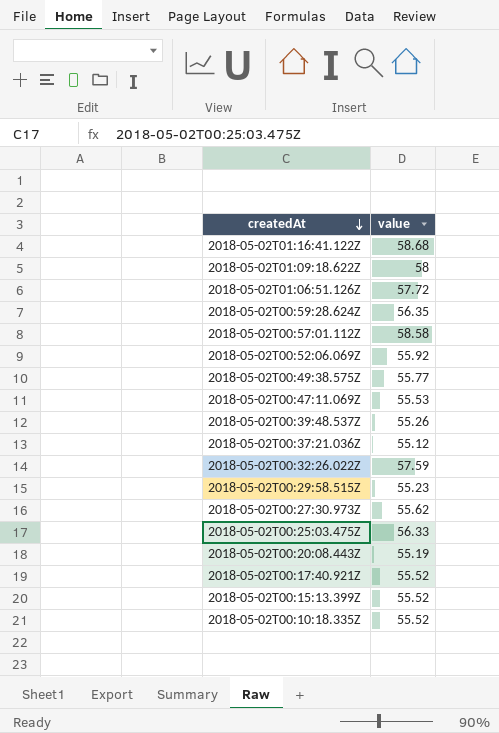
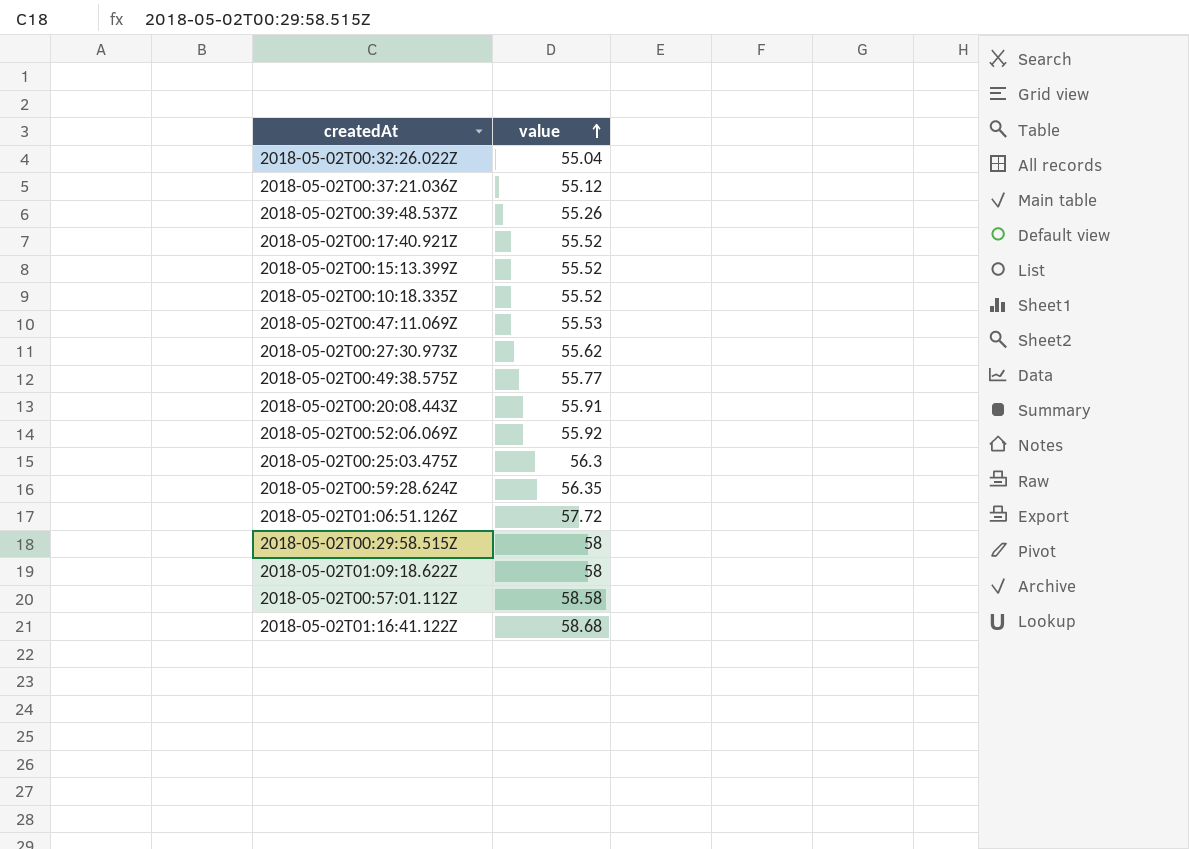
row order: createdAt descending -> value ascending
2018-05-02T00:32:26.022Z | value: 57.59 -> 55.04
2018-05-02T00:20:08.443Z | value: 55.19 -> 55.91
2018-05-02T00:25:03.475Z | value: 56.33 -> 56.3
2018-05-02T00:29:58.515Z | value: 55.23 -> 58

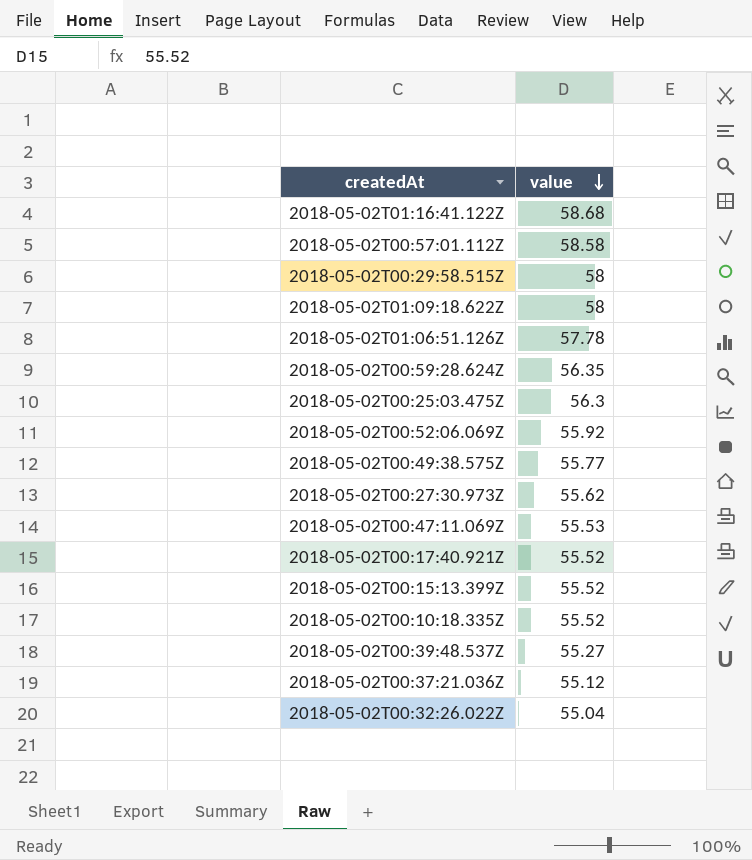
row order: value ascending -> value descending
row 2018-05-02T00:20:08.443Z: 55.91 -> none
2018-05-02T01:06:51.126Z | value: 57.72 -> 57.78
2018-05-02T00:39:48.537Z | value: 55.26 -> 55.27

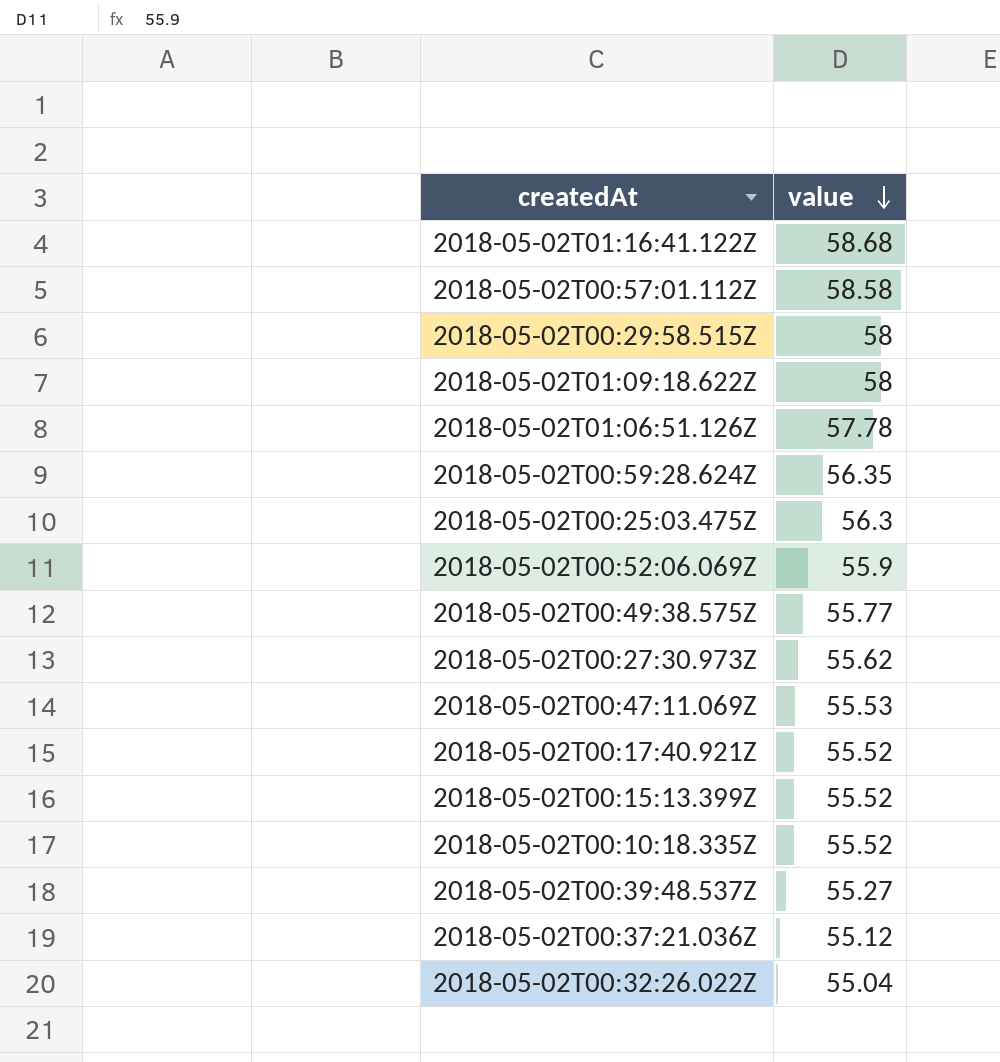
2018-05-02T00:52:06.069Z | value: 55.92 -> 55.9

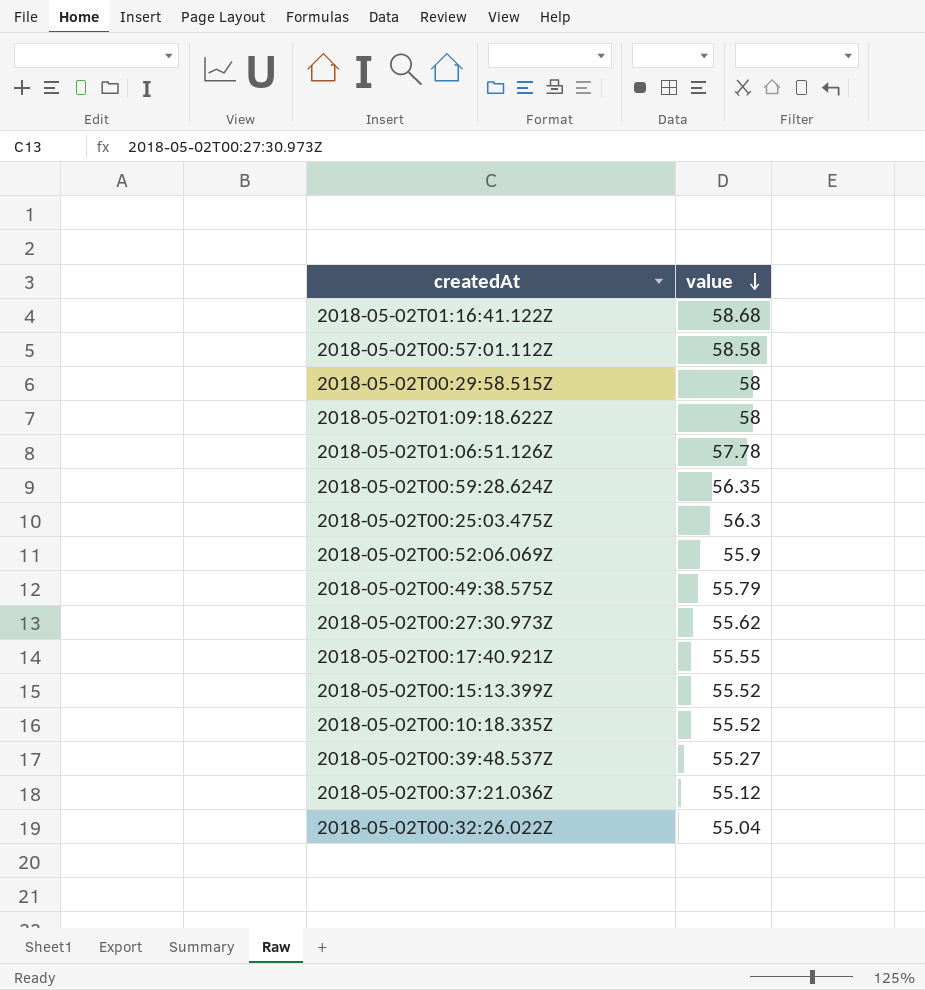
row 2018-05-02T00:47:11.069Z: 55.53 -> none
2018-05-02T00:49:38.575Z | value: 55.77 -> 55.79
2018-05-02T00:17:40.921Z | value: 55.52 -> 55.55

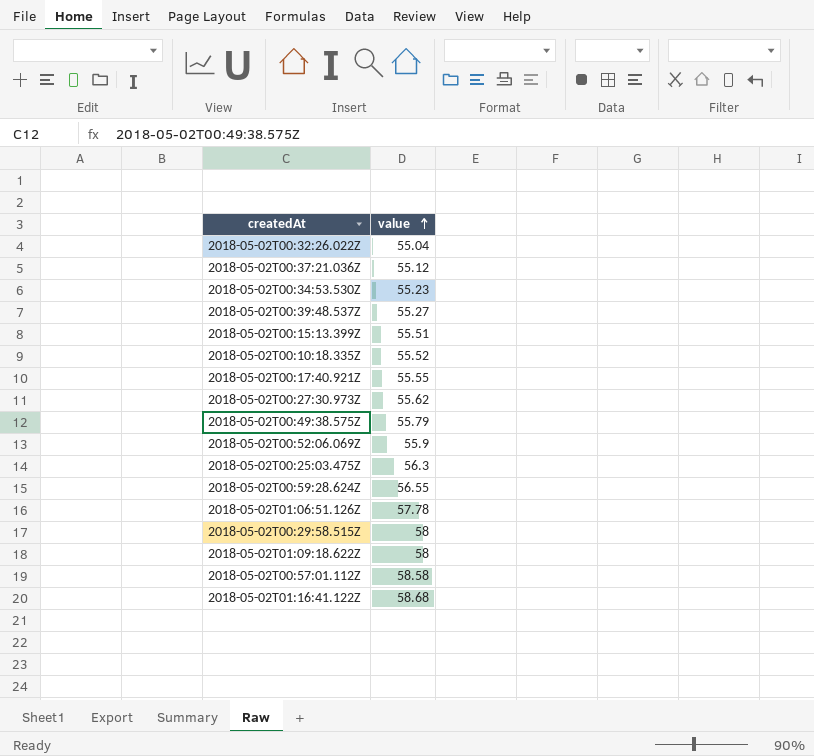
row order: value descending -> value ascending
row 2018-05-02T00:34:53.530Z: none -> 55.23
2018-05-02T00:15:13.399Z | value: 55.52 -> 55.51
2018-05-02T00:59:28.624Z | value: 56.35 -> 56.55

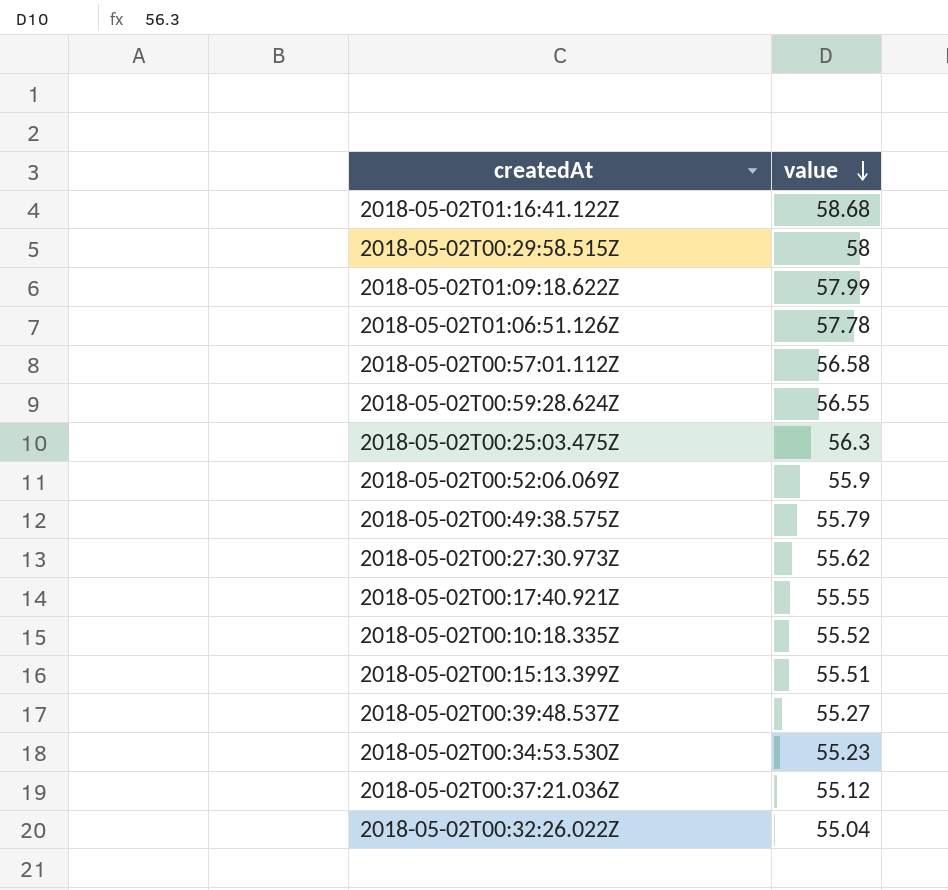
row order: value ascending -> value descending
2018-05-02T01:09:18.622Z | value: 58 -> 57.99
2018-05-02T00:57:01.112Z | value: 58.58 -> 56.58

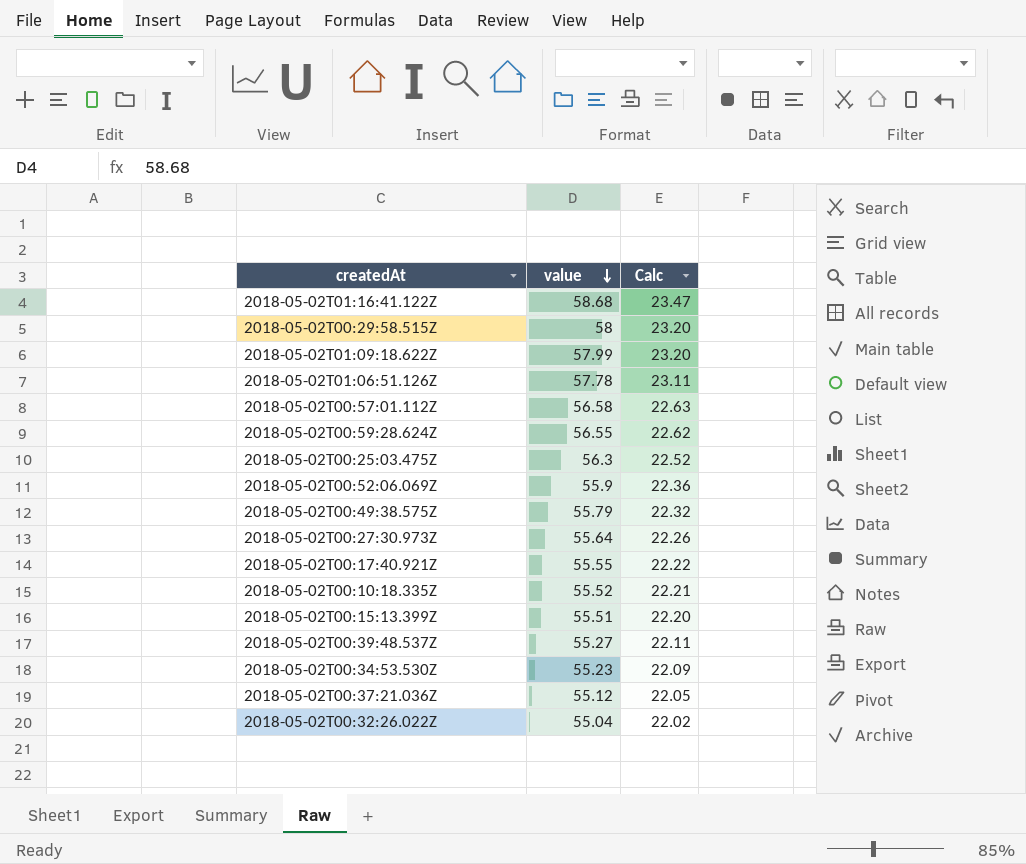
column Calc | formula: none -> [value] * 0.4
2018-05-02T00:27:30.973Z | value: 55.62 -> 55.64

